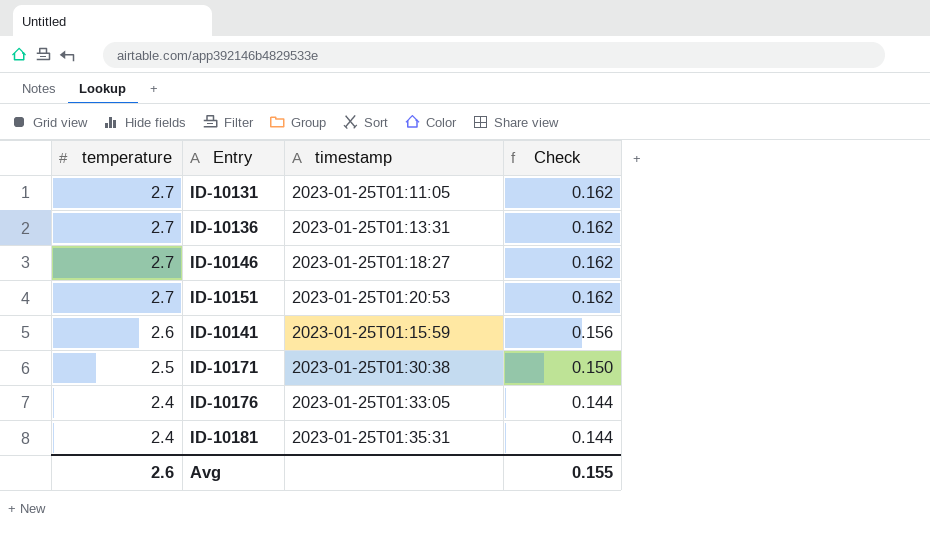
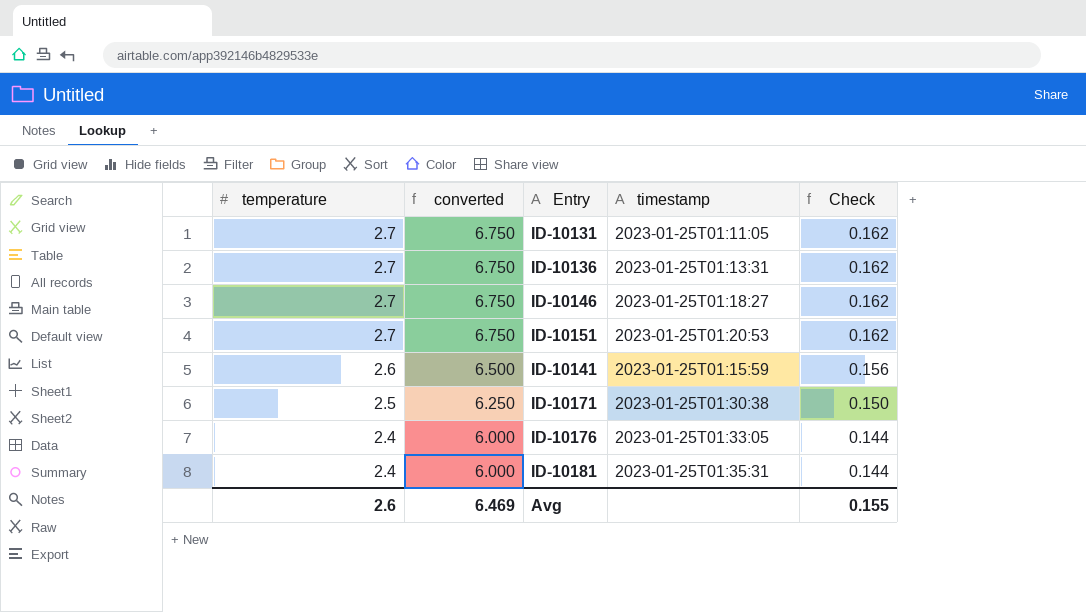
column converted | formula: none -> [temperature] * 2.5

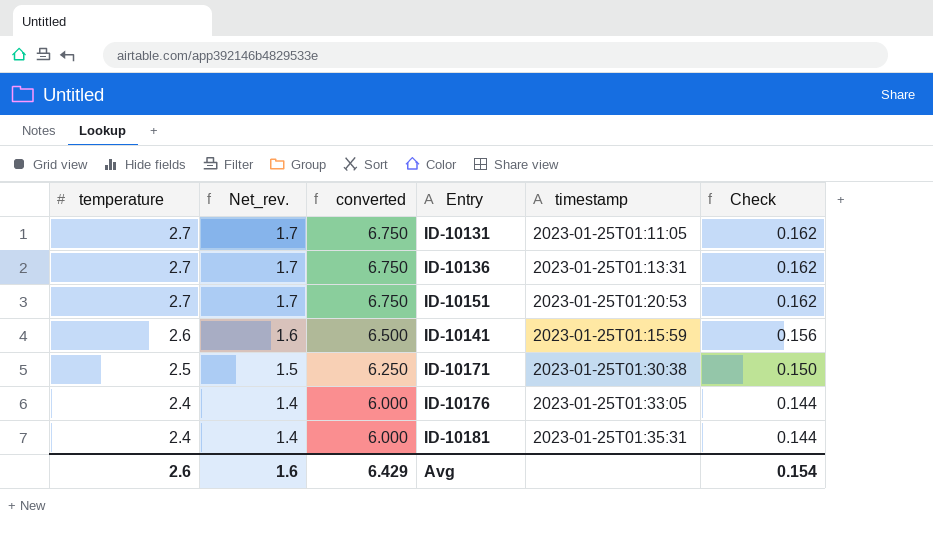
column Net_rev. | formula: none -> [temperature] - 1
row ID-10146: 2.7 | 6.750 | 2023-01-25T01:18:27 | 0.162 -> none
Avg | converted: 6.469 -> 6.429
Avg | Check: 0.155 -> 0.154

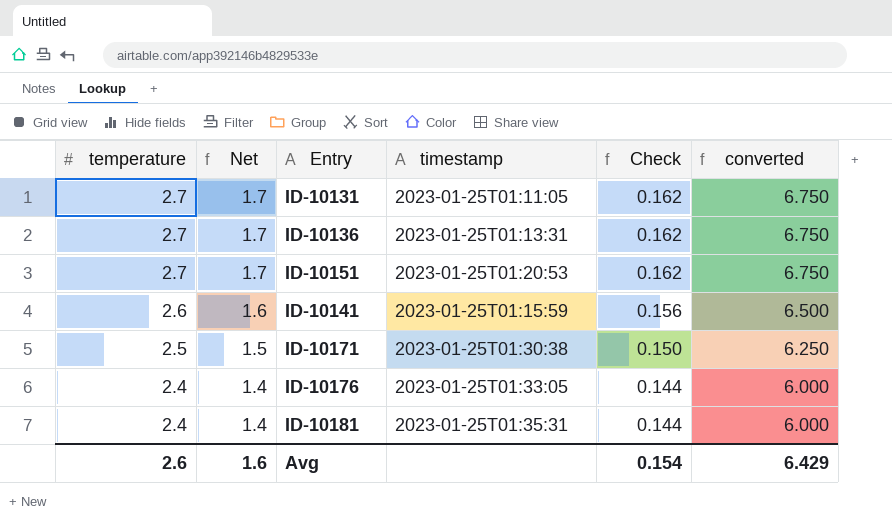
column name: Net_rev. -> Net
column converted | position: 3 -> 6

